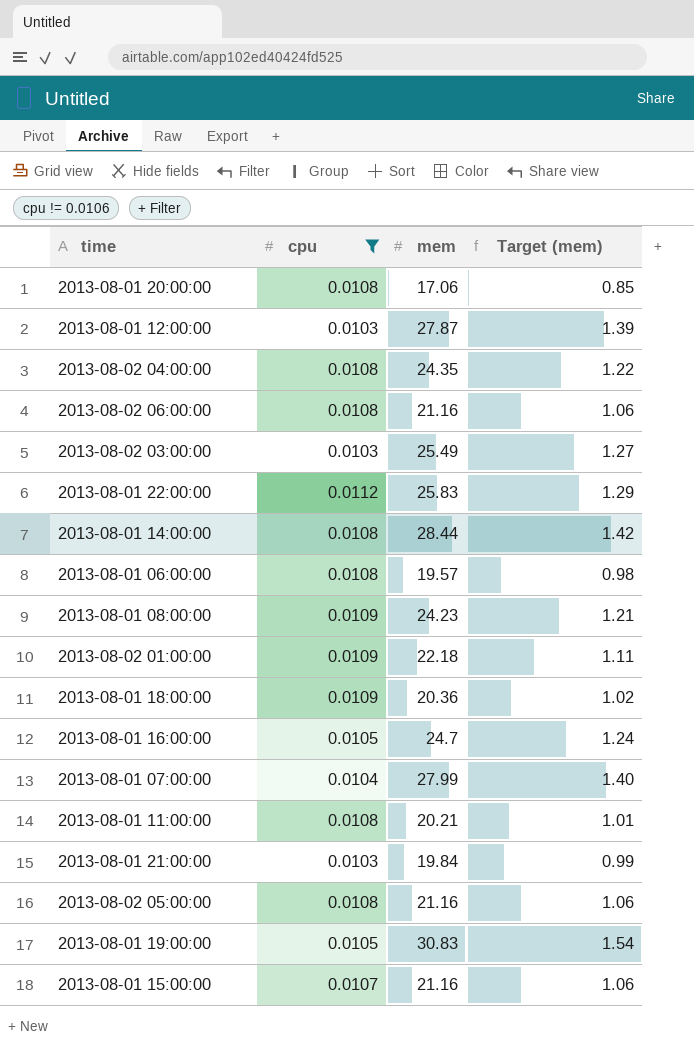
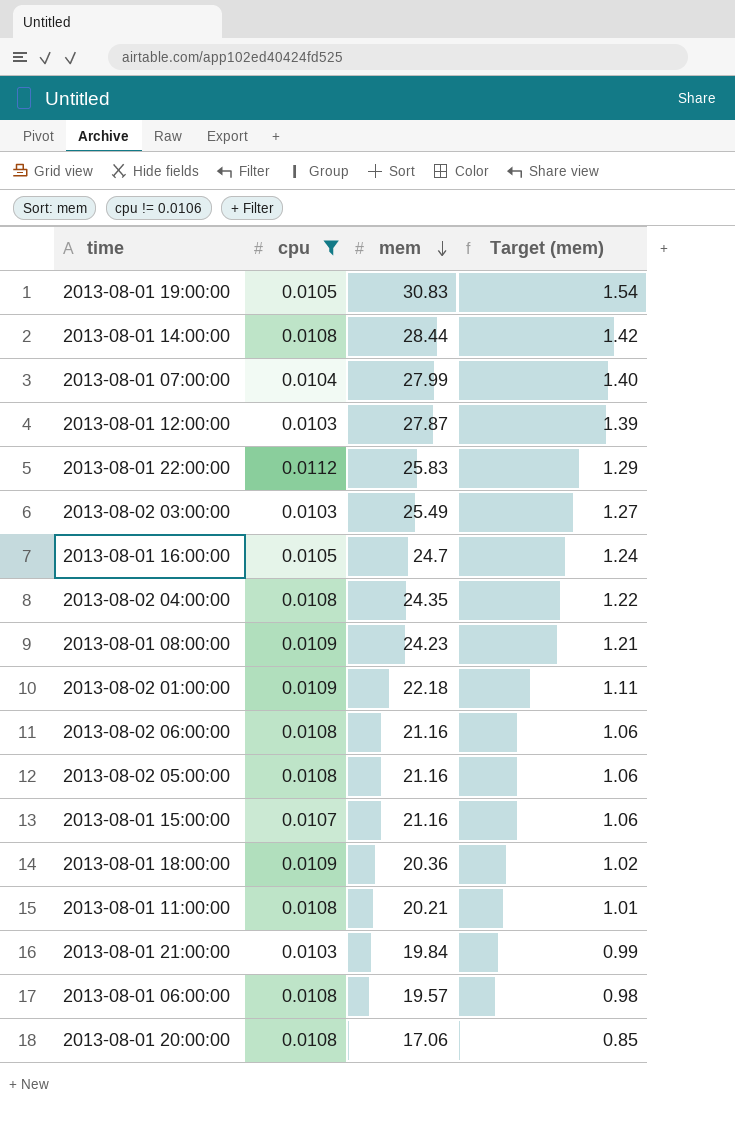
row order: none -> mem descending

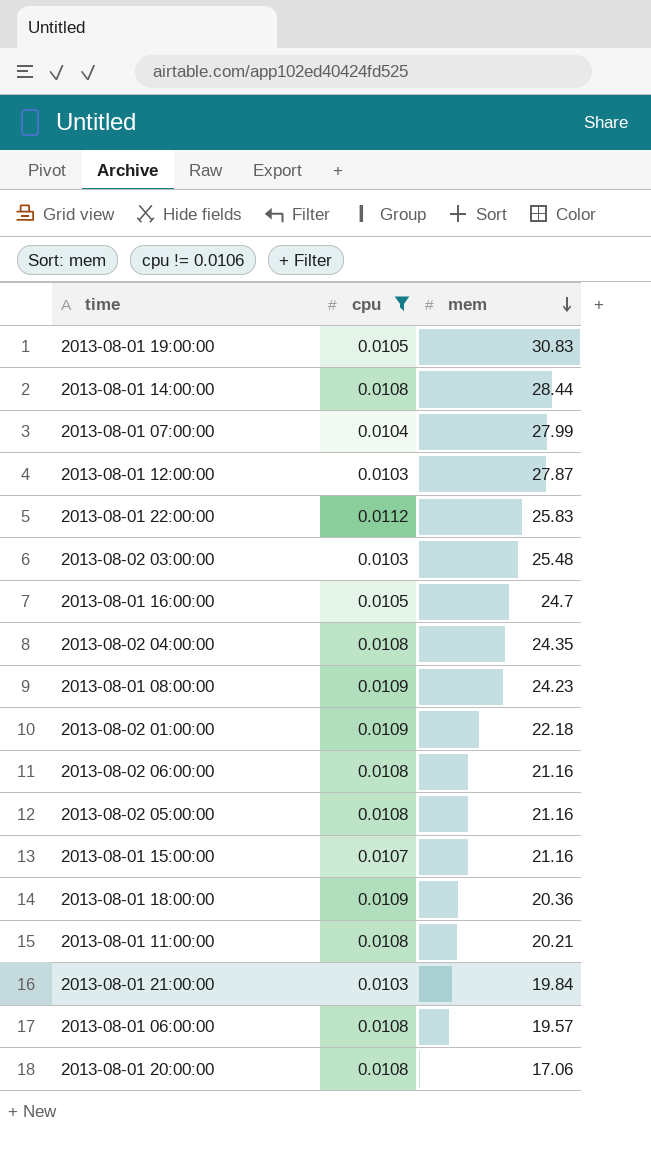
column Target (mem) | formula: [mem] * 0.05 -> none
2013-08-02 03:00:00 | mem: 25.49 -> 25.48

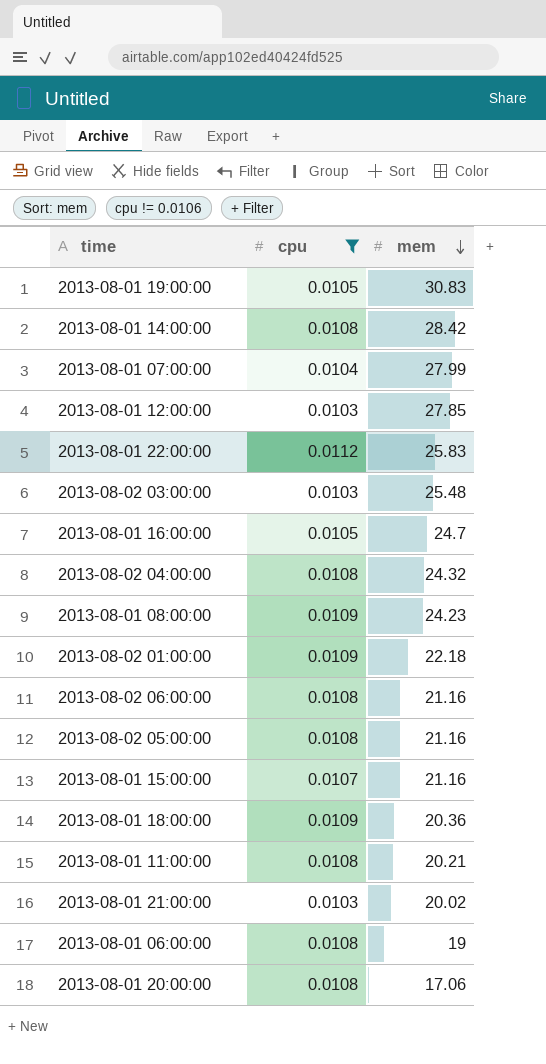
2013-08-01 14:00:00 | mem: 28.44 -> 28.42
2013-08-01 12:00:00 | mem: 27.87 -> 27.85
2013-08-02 04:00:00 | mem: 24.35 -> 24.32
2013-08-01 21:00:00 | mem: 19.84 -> 20.02
2013-08-01 06:00:00 | mem: 19.57 -> 19

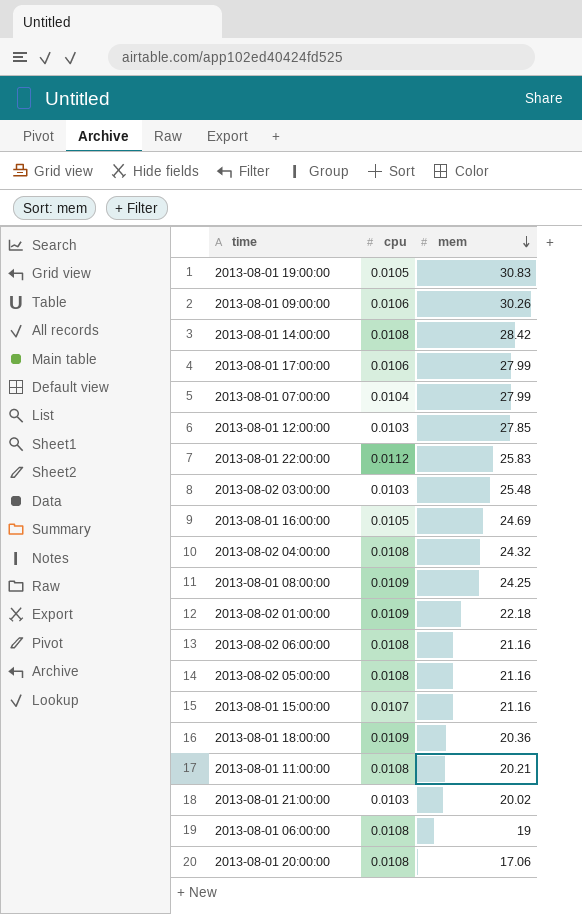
filter: cpu != 0.0106 -> none
2013-08-01 16:00:00 | mem: 24.7 -> 24.69
2013-08-01 08:00:00 | mem: 24.23 -> 24.25

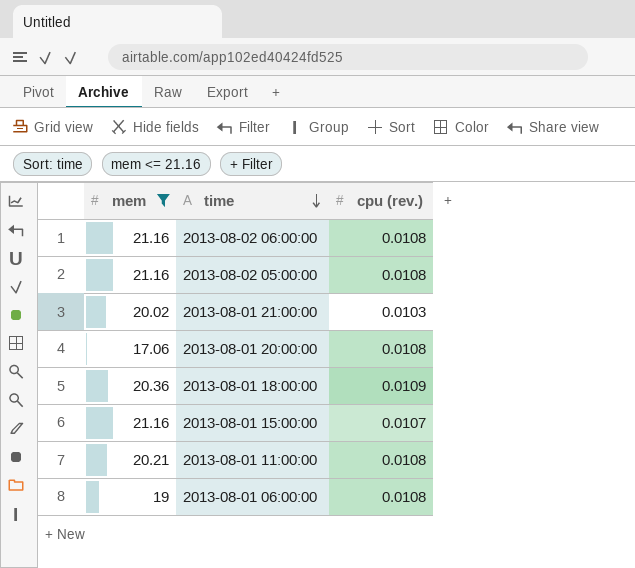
filter: none -> mem <= 21.16
row order: mem descending -> time descending
column mem | position: 3 -> 1
column name: cpu -> cpu (rev.)

